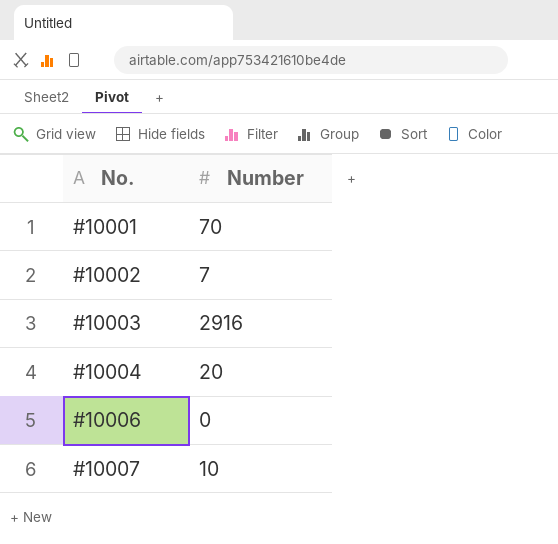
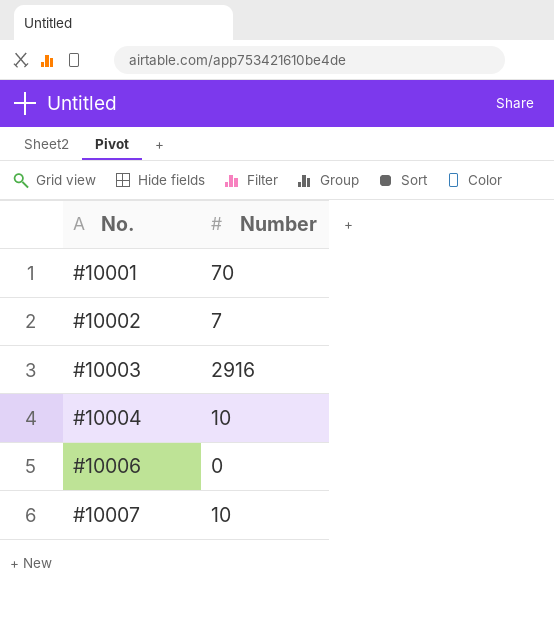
#10004 | Number: 20 -> 10

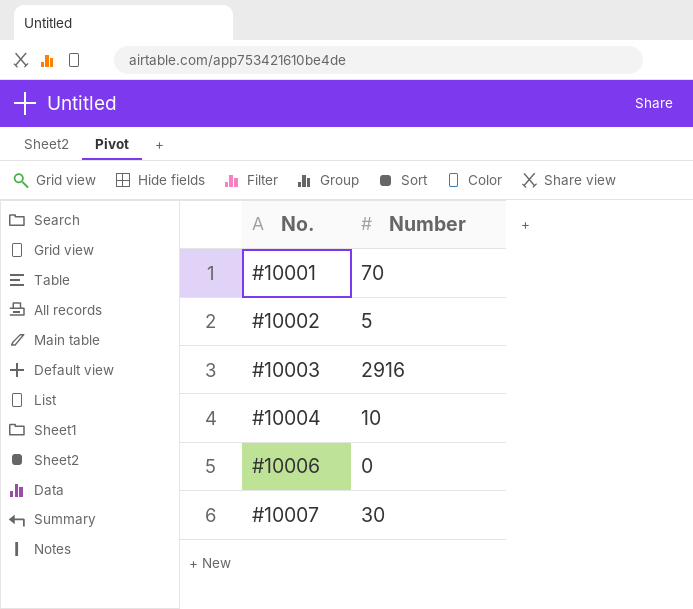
#10002 | Number: 7 -> 5
#10007 | Number: 10 -> 30

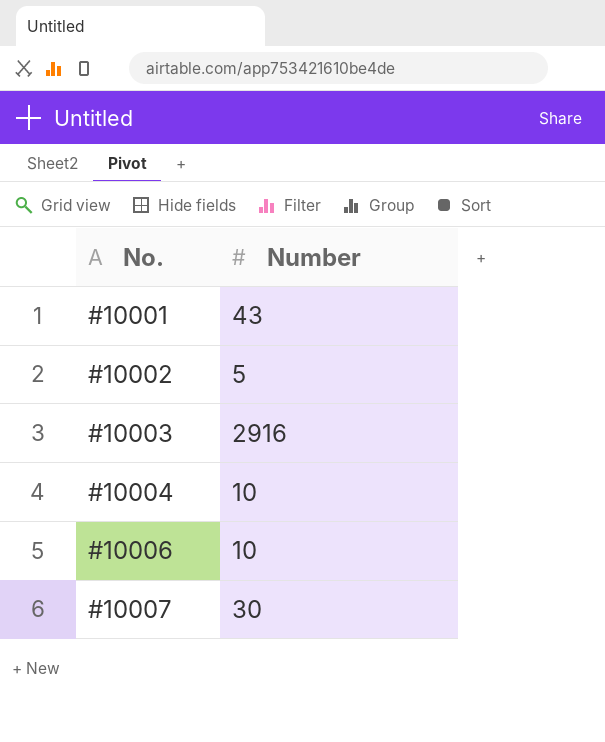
#10001 | Number: 70 -> 43
#10006 | Number: 0 -> 10

